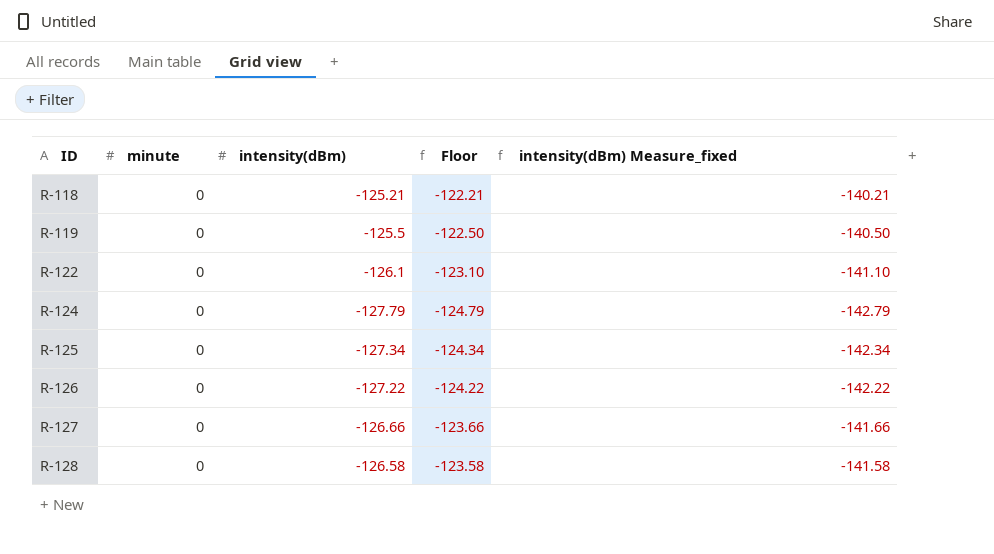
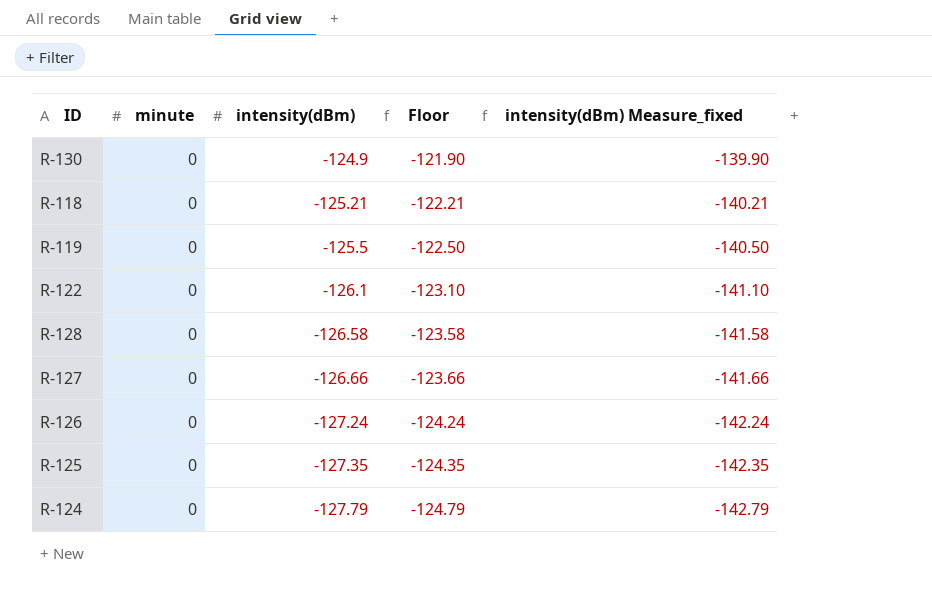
row order: ID ascending -> intensity(dBm) descending
row R-130: none -> 0 | -124.9 | -121.90 | -139.90
R-126 | intensity(dBm): -127.22 -> -127.24
R-126 | Floor: -124.22 -> -124.24
R-126 | intensity(dBm) Measure_fixed: -142.22 -> -142.24
R-125 | intensity(dBm): -127.34 -> -127.35
R-125 | Floor: -124.34 -> -124.35
R-125 | intensity(dBm) Measure_fixed: -142.34 -> -142.35

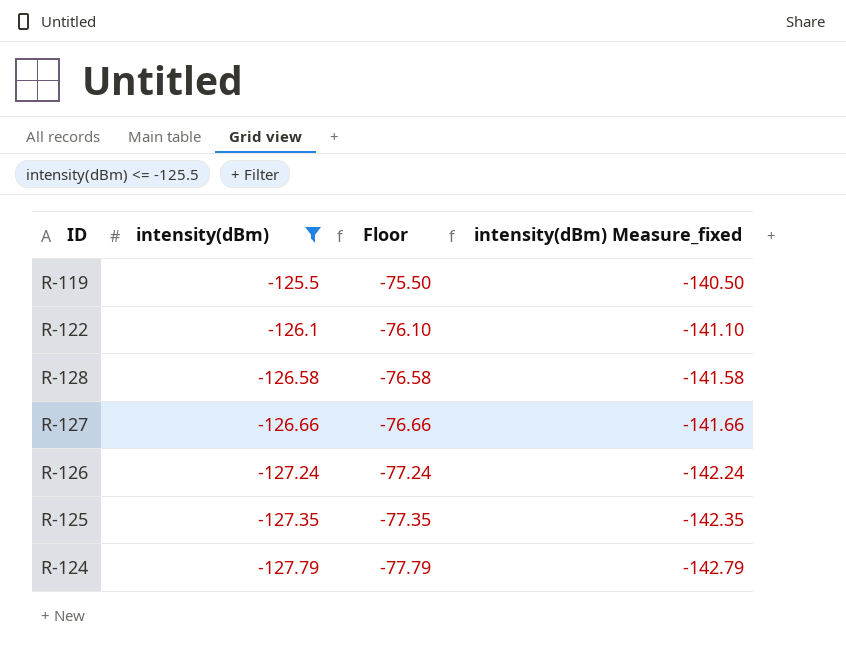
filter: none -> intensity(dBm) <= -125.5
column minute | position: 2 -> none
column Floor | formula: [intensity(dBm)] + 3 -> [intensity(dBm)] + 50

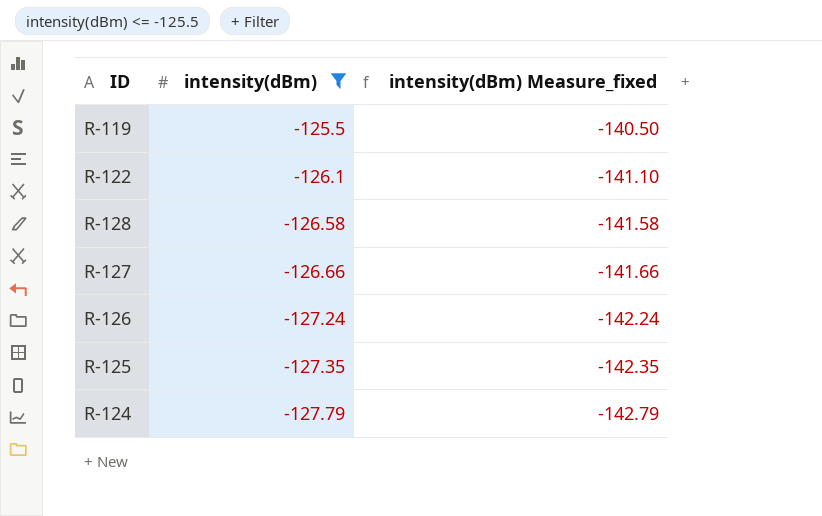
column Floor | formula: [intensity(dBm)] + 50 -> none

